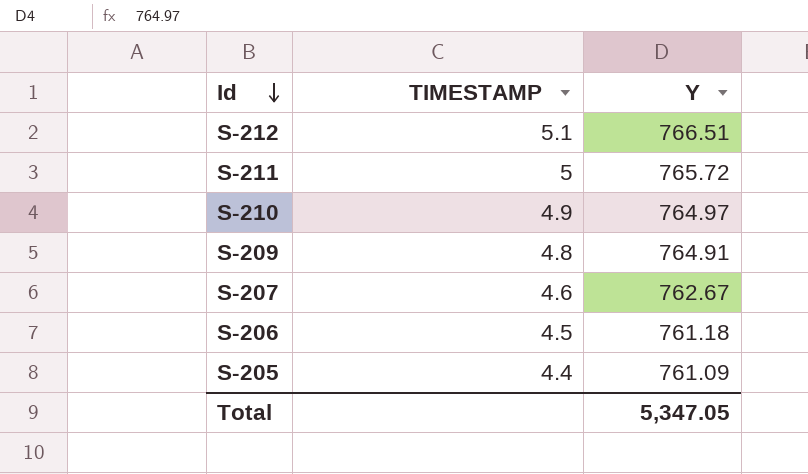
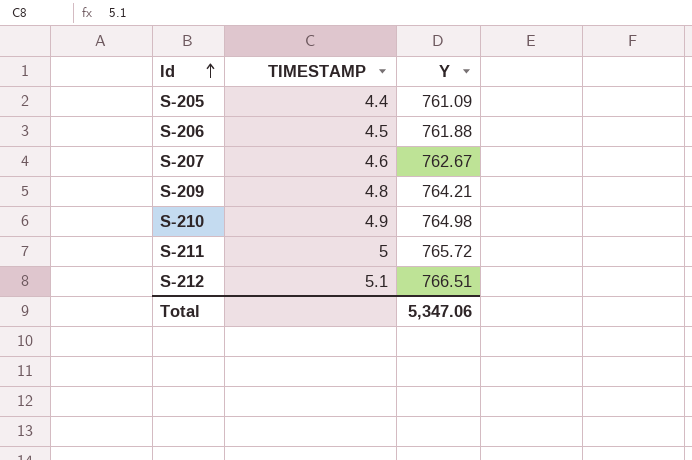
row order: Id descending -> Id ascending
S-206 | Y: 761.18 -> 761.88
S-209 | Y: 764.91 -> 764.21
S-210 | Y: 764.97 -> 764.98
Total | Y: 5,347.05 -> 5,347.06

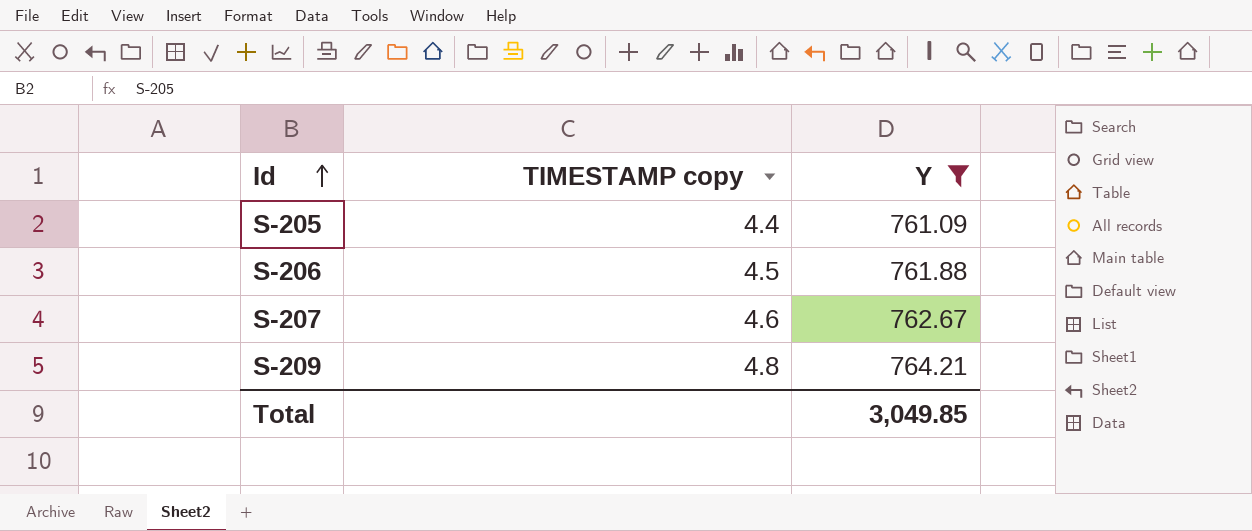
filter: none -> Y <= 764.21
column name: TIMESTAMP -> TIMESTAMP copy
Total | Y: 5,347.06 -> 3,049.85

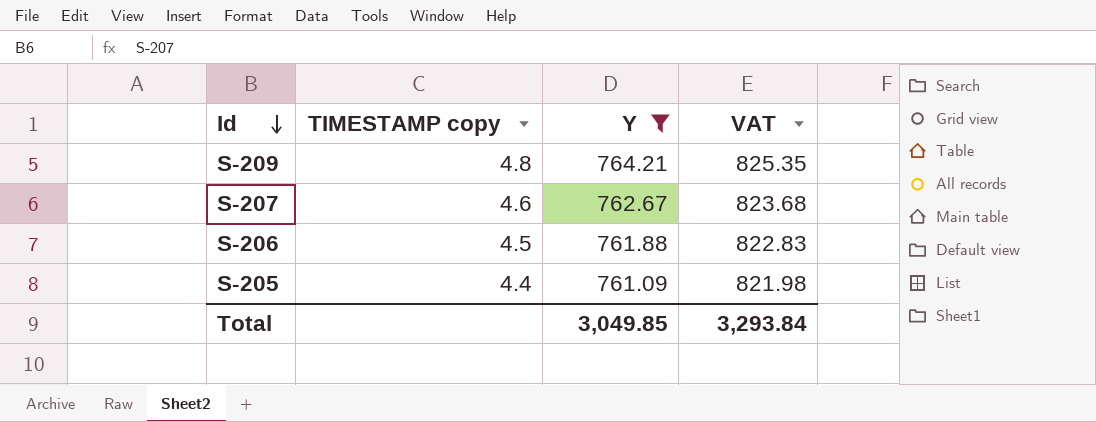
row order: Id ascending -> Id descending
column VAT | formula: none -> [Y] * 1.08

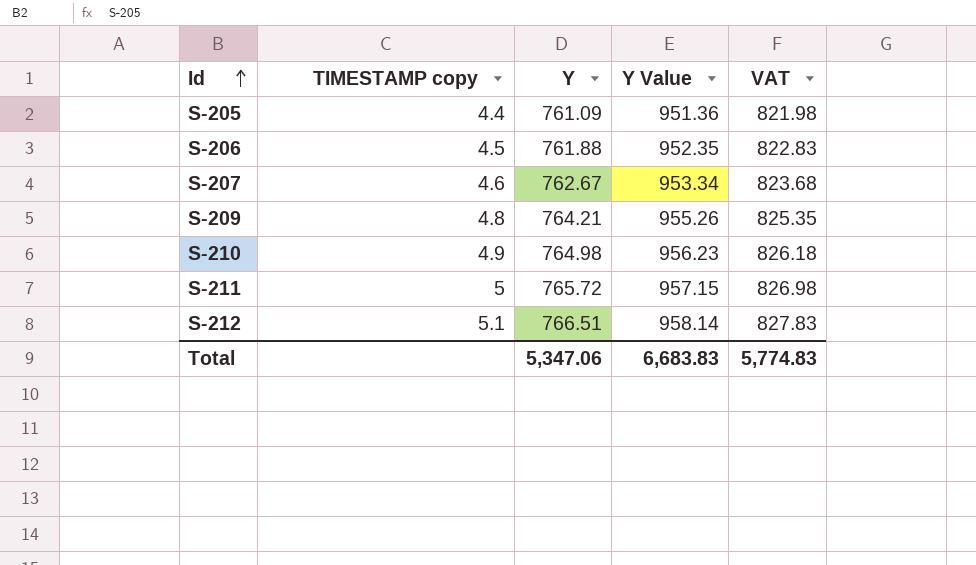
filter: Y <= 764.21 -> none
row order: Id descending -> Id ascending
column Y Value | formula: none -> [Y] * 1.25
Total | Y: 3,049.85 -> 5,347.06
Total | VAT: 3,293.84 -> 5,774.83

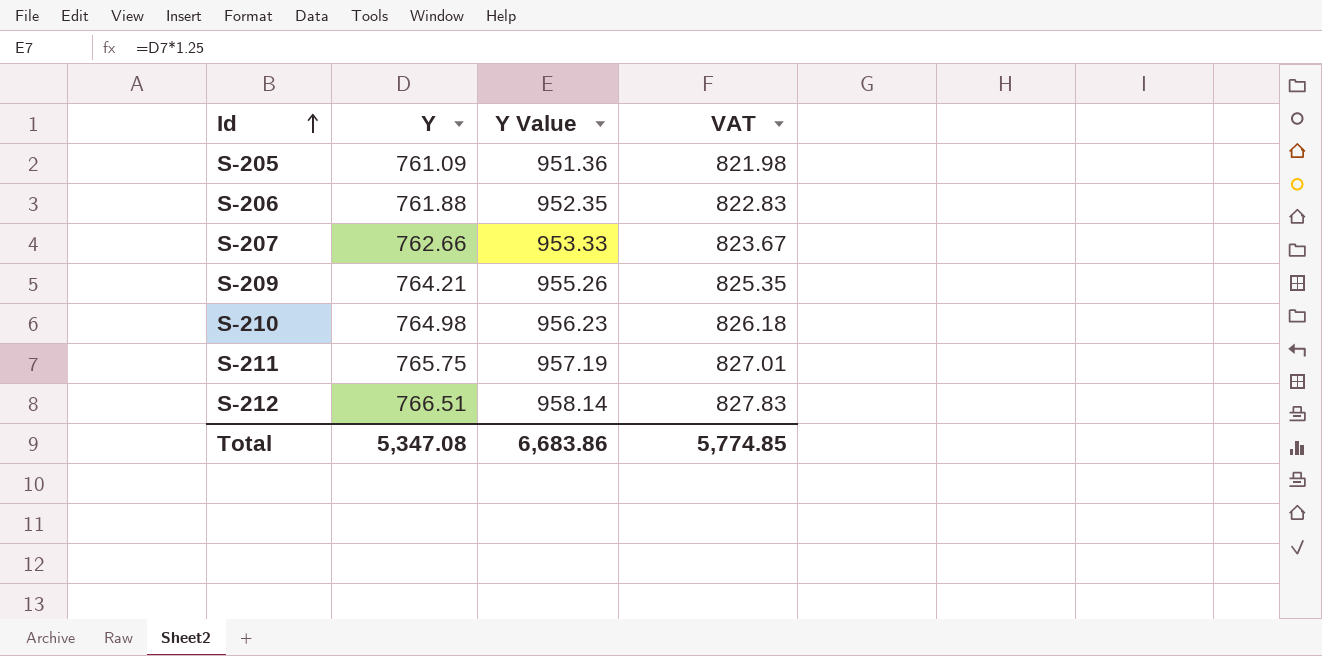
column TIMESTAMP copy | position: 2 -> none
S-207 | Y: 762.67 -> 762.66
S-207 | Y Value: 953.34 -> 953.33
S-207 | VAT: 823.68 -> 823.67
S-211 | Y: 765.72 -> 765.75
S-211 | Y Value: 957.15 -> 957.19
S-211 | VAT: 826.98 -> 827.01
Total | Y: 5,347.06 -> 5,347.08
Total | Y Value: 6,683.83 -> 6,683.86
Total | VAT: 5,774.83 -> 5,774.85

